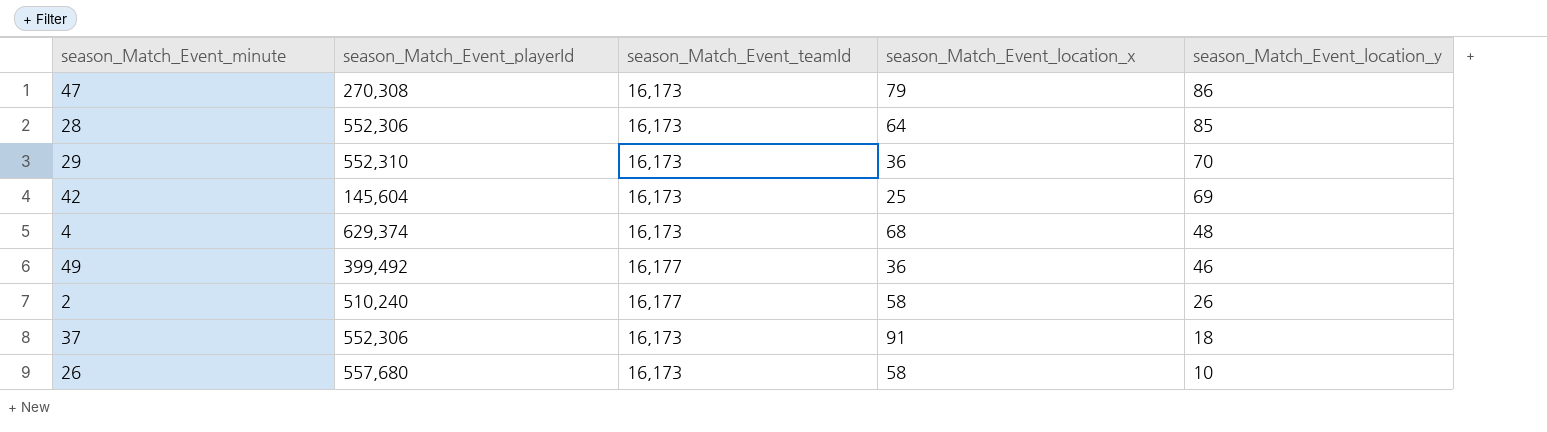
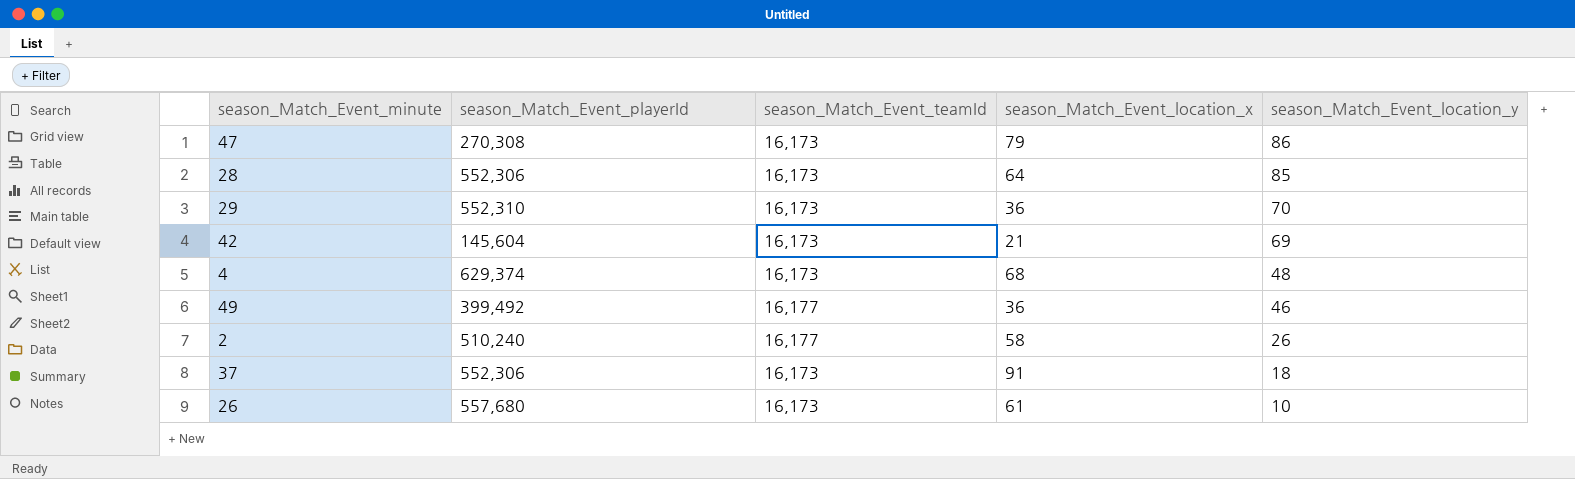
42 | season_Match_Event_location_x: 25 -> 21
26 | season_Match_Event_location_x: 58 -> 61

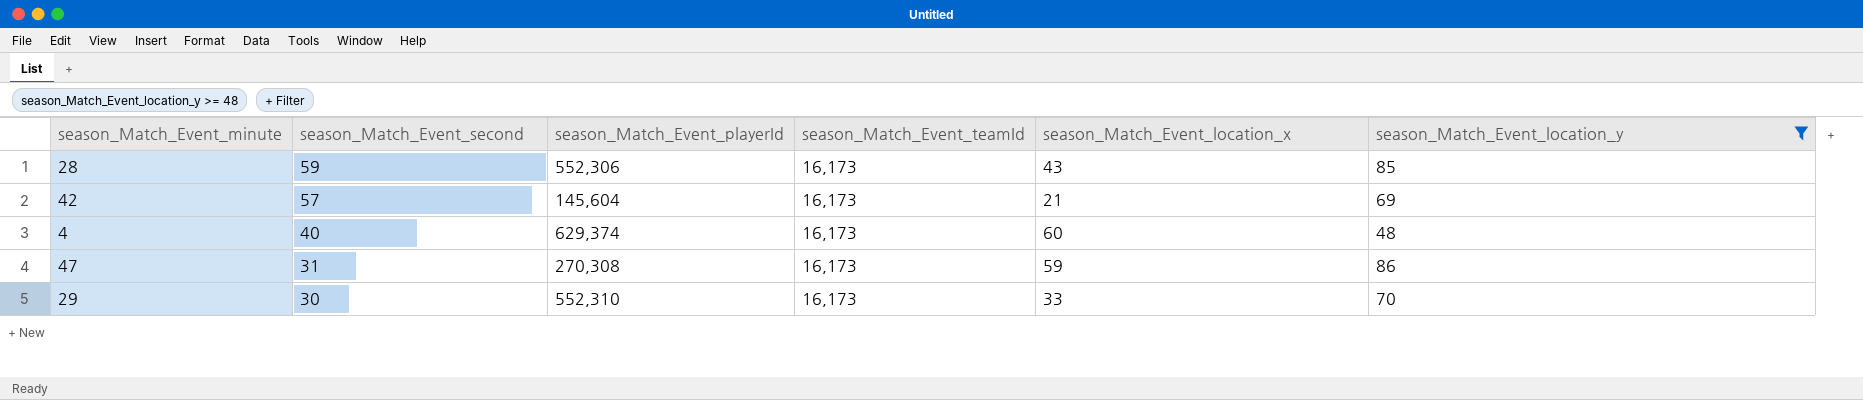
filter: none -> season_Match_Event_location_y >= 48
row order: season_Match_Event_location_y descending -> season_Match_Event_second descending
column season_Match_Event_second | position: none -> 2
28 | season_Match_Event_location_x: 64 -> 43
4 | season_Match_Event_location_x: 68 -> 60
47 | season_Match_Event_location_x: 79 -> 59
29 | season_Match_Event_location_x: 36 -> 33

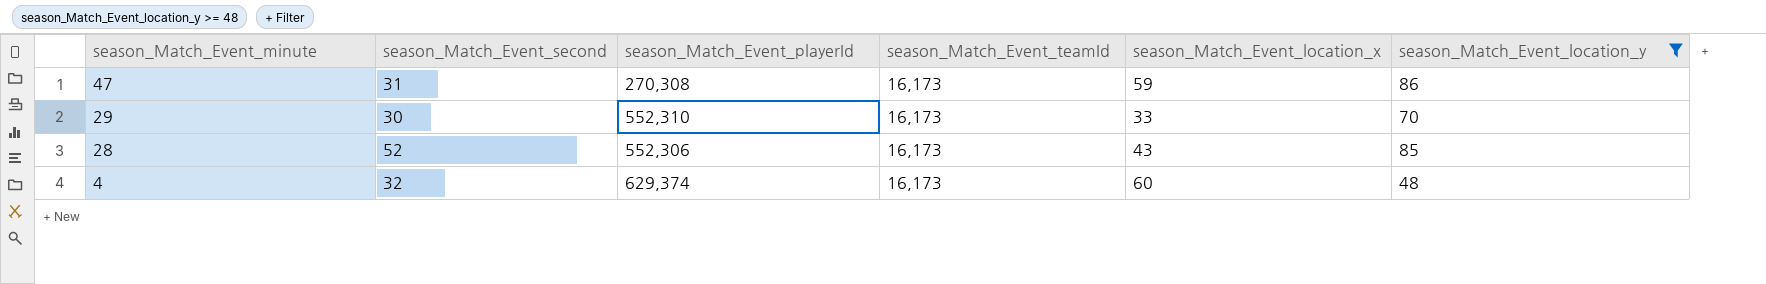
row order: season_Match_Event_second descending -> season_Match_Event_minute descending
row 42: 57 | 145,604 | 16,173 | 21 | 69 -> none
28 | season_Match_Event_second: 59 -> 52
4 | season_Match_Event_second: 40 -> 32

